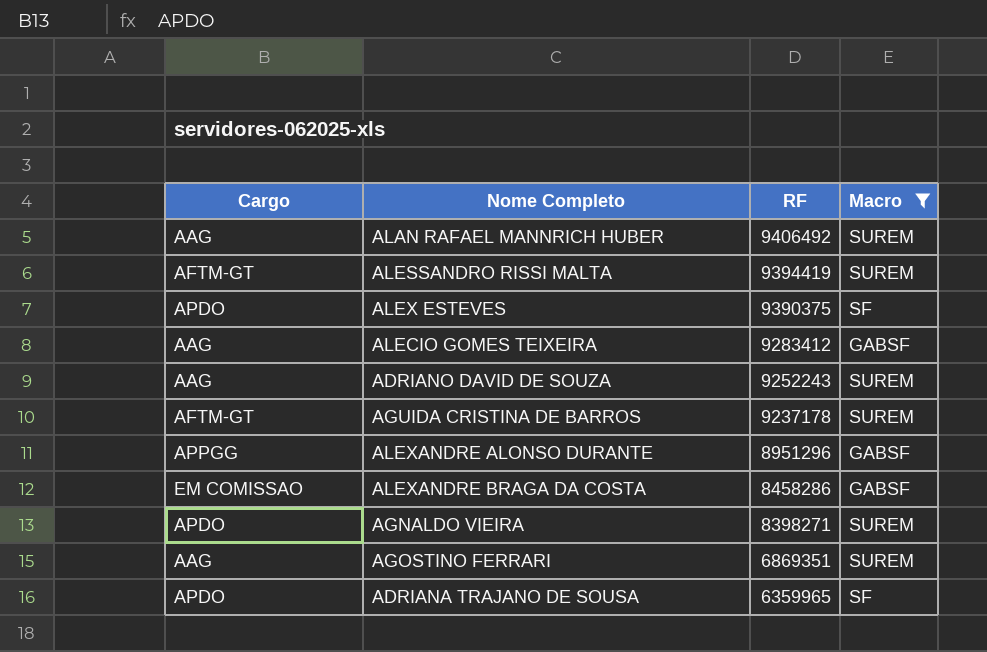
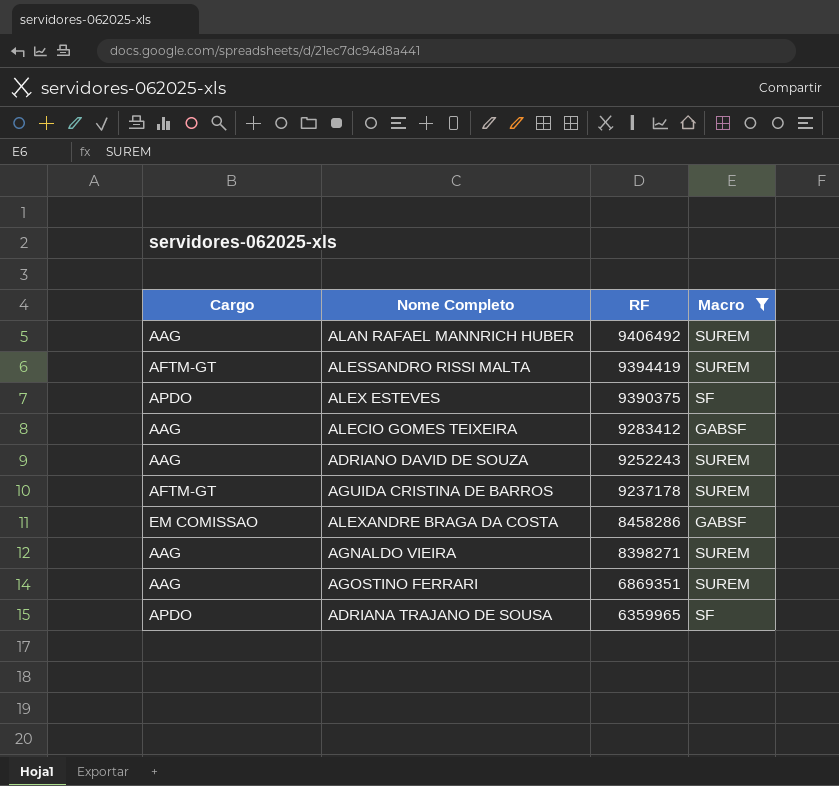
row ALEXANDRE ALONSO DURANTE: APPGG | 8951296 | GABSF -> none
AGNALDO VIEIRA | Cargo: APDO -> AAG

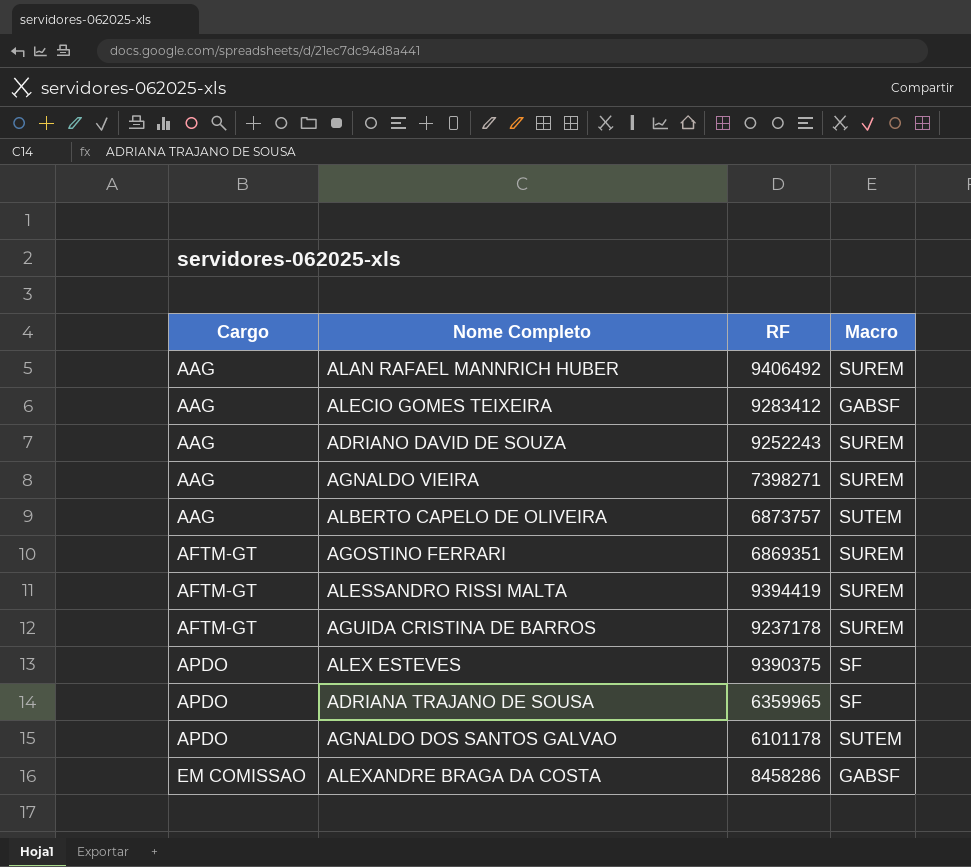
filter: Macro != SUTEM -> none
row order: RF descending -> Cargo ascending
AGNALDO VIEIRA | RF: 8398271 -> 7398271
AGOSTINO FERRARI | Cargo: AAG -> AFTM-GT

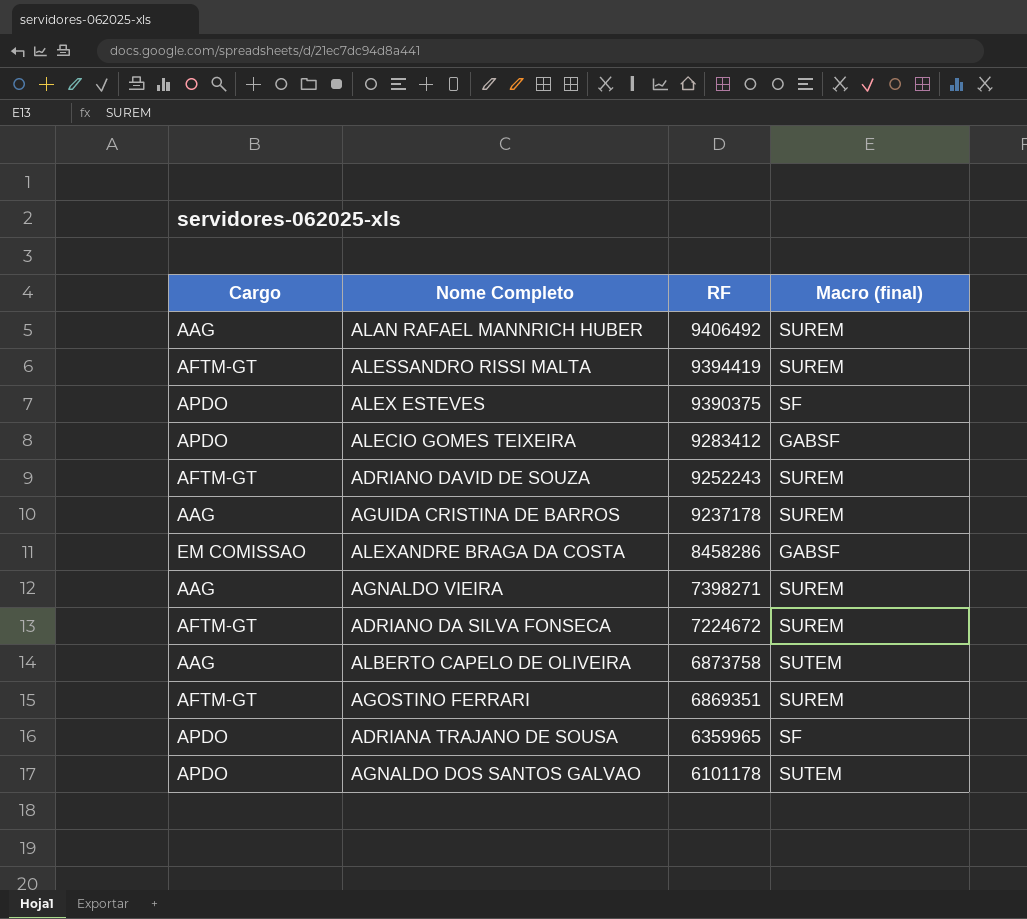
row order: Cargo ascending -> RF descending
column name: Macro -> Macro (final)
ALECIO GOMES TEIXEIRA | Cargo: AAG -> APDO
ADRIANO DAVID DE SOUZA | Cargo: AAG -> AFTM-GT
AGUIDA CRISTINA DE BARROS | Cargo: AFTM-GT -> AAG
row ADRIANO DA SILVA FONSECA: none -> AFTM-GT | 7224672 | SUREM
ALBERTO CAPELO DE OLIVEIRA | RF: 6873757 -> 6873758

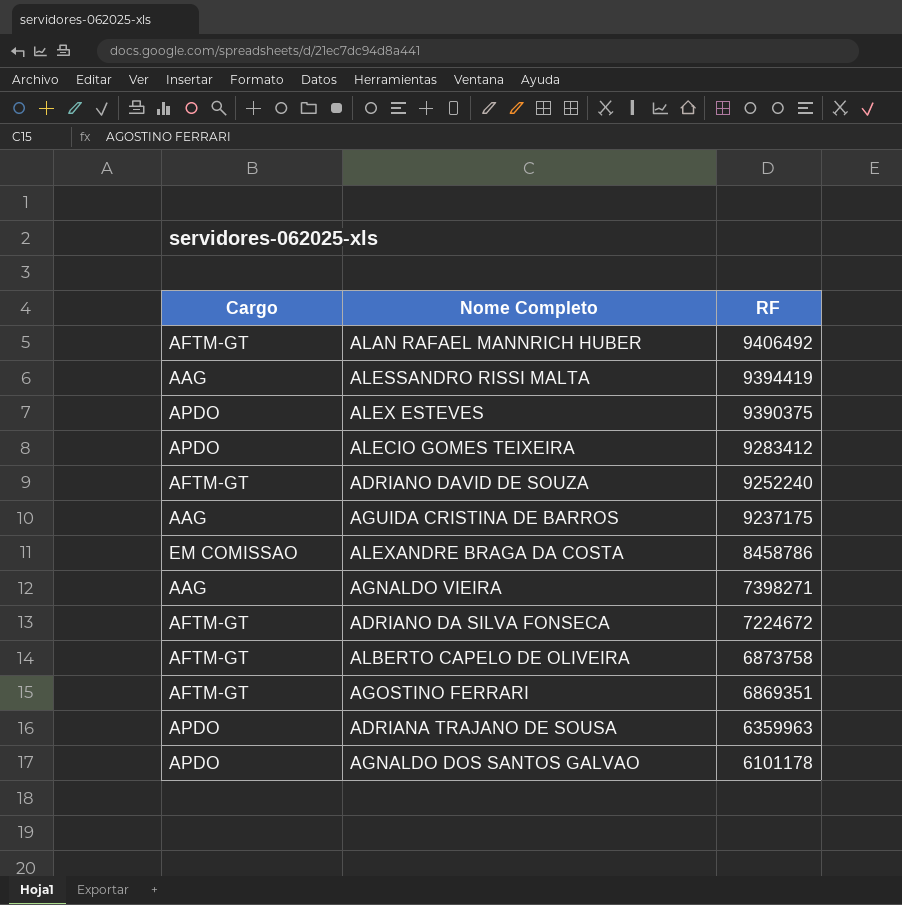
column Macro (final) | position: 4 -> none
ALAN RAFAEL MANNRICH HUBER | Cargo: AAG -> AFTM-GT
ALESSANDRO RISSI MALTA | Cargo: AFTM-GT -> AAG
ADRIANO DAVID DE SOUZA | RF: 9252243 -> 9252240
AGUIDA CRISTINA DE BARROS | RF: 9237178 -> 9237175
ALEXANDRE BRAGA DA COSTA | RF: 8458286 -> 8458786
ALBERTO CAPELO DE OLIVEIRA | Cargo: AAG -> AFTM-GT
ADRIANA TRAJANO DE SOUSA | RF: 6359965 -> 6359963

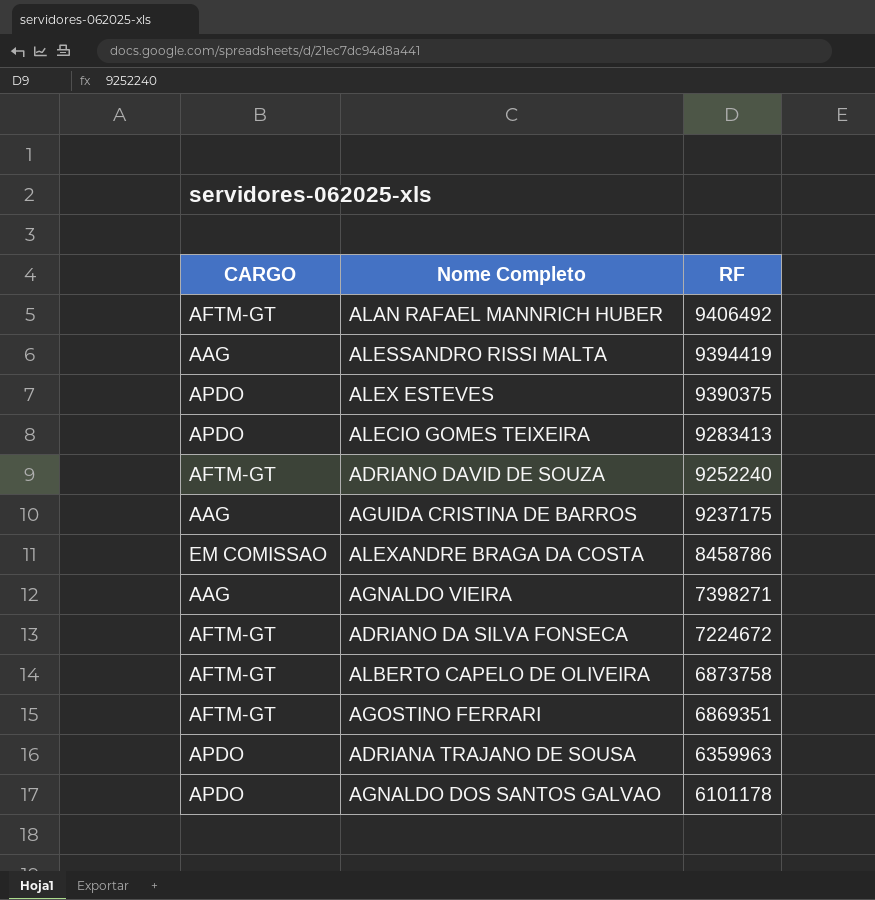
column name: Cargo -> CARGO
ALECIO GOMES TEIXEIRA | RF: 9283412 -> 9283413

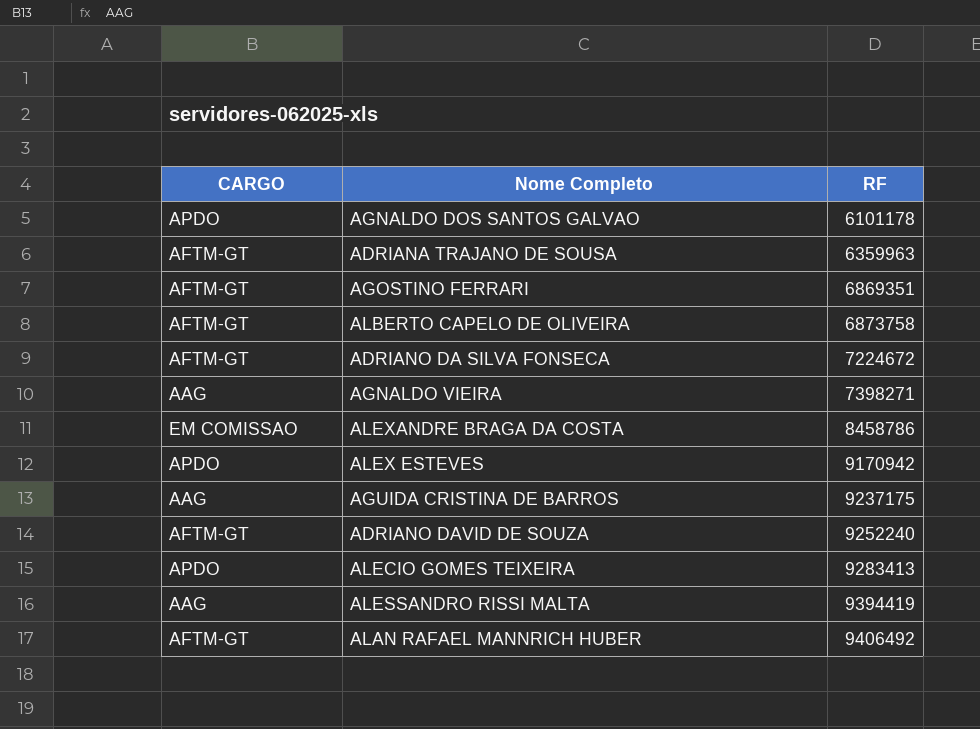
row order: RF descending -> RF ascending
ADRIANA TRAJANO DE SOUSA | CARGO: APDO -> AFTM-GT
ALEX ESTEVES | RF: 9390375 -> 9170942

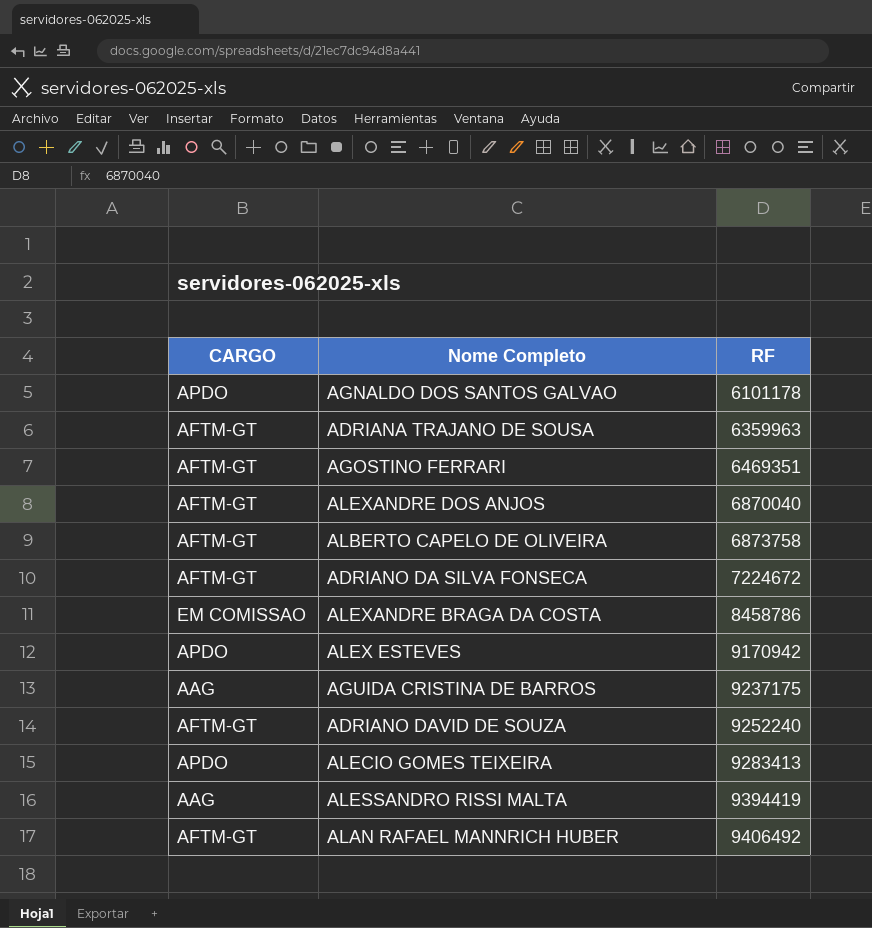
row AGNALDO VIEIRA: AAG | 7398271 -> none
AGOSTINO FERRARI | RF: 6869351 -> 6469351
row ALEXANDRE DOS ANJOS: none -> AFTM-GT | 6870040

